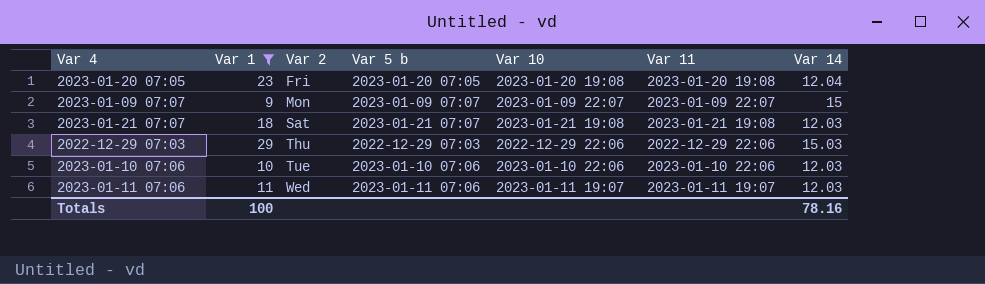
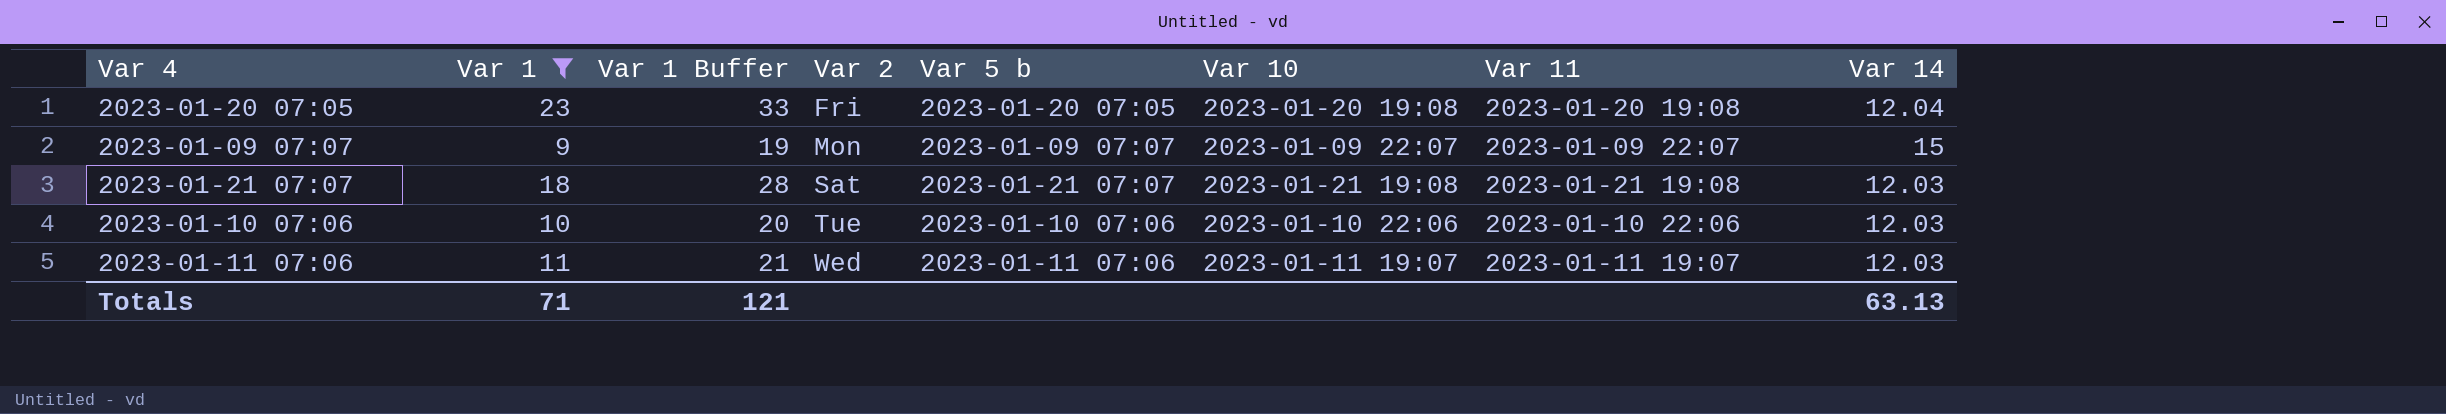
column Var 1 Buffer | formula: none -> [Var 1] + 10
row 2022-12-29 07:03: 29 | Thu | 2022-12-29 07:03 | 2022-12-29 22:06 | 2022-12-29 22:06 | 15.03 -> none
Totals | Var 1: 100 -> 71
Totals | Var 14: 78.16 -> 63.13

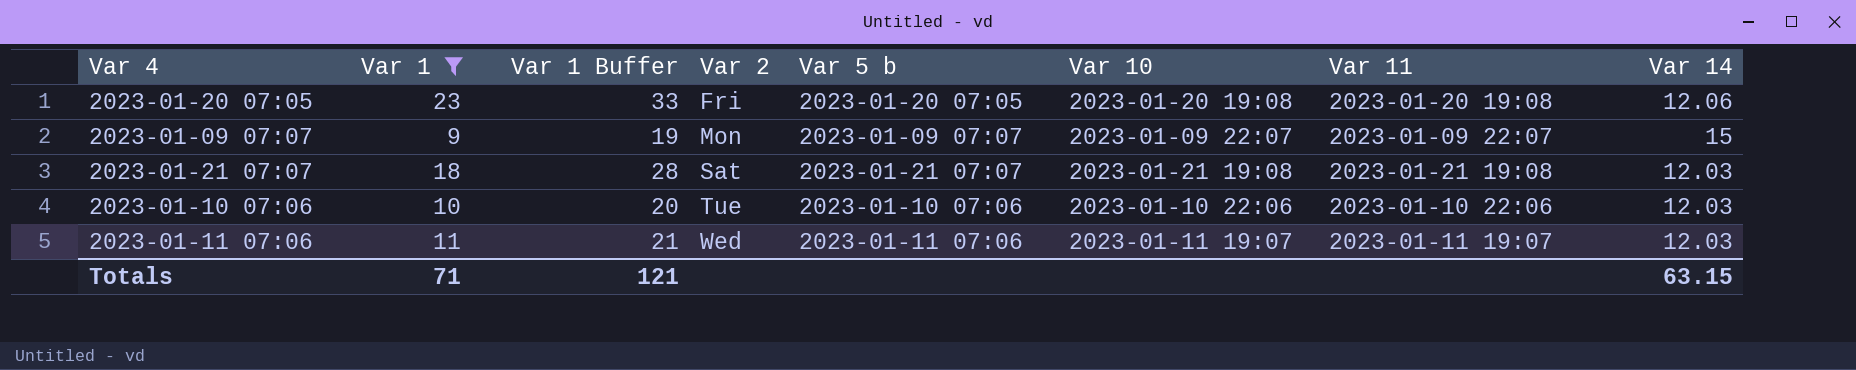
2023-01-20 07:05 | Var 14: 12.04 -> 12.06
Totals | Var 14: 63.13 -> 63.15

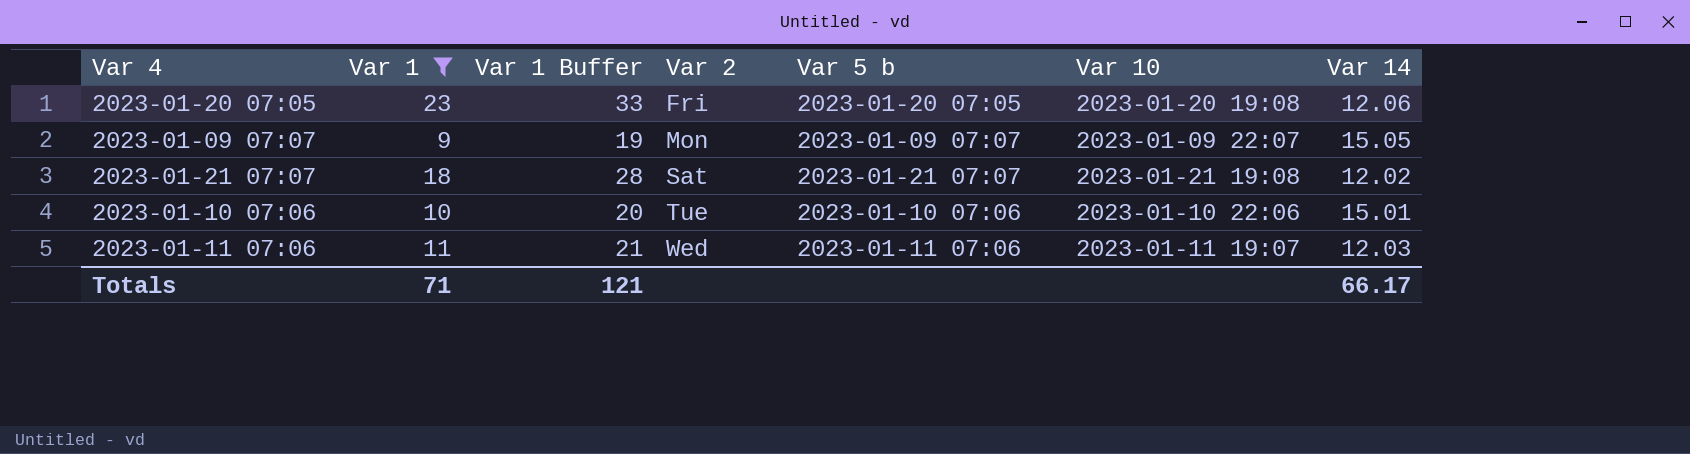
column Var 11 | position: 7 -> none
2023-01-09 07:07 | Var 14: 15 -> 15.05
2023-01-21 07:07 | Var 14: 12.03 -> 12.02
2023-01-10 07:06 | Var 14: 12.03 -> 15.01
Totals | Var 14: 63.15 -> 66.17

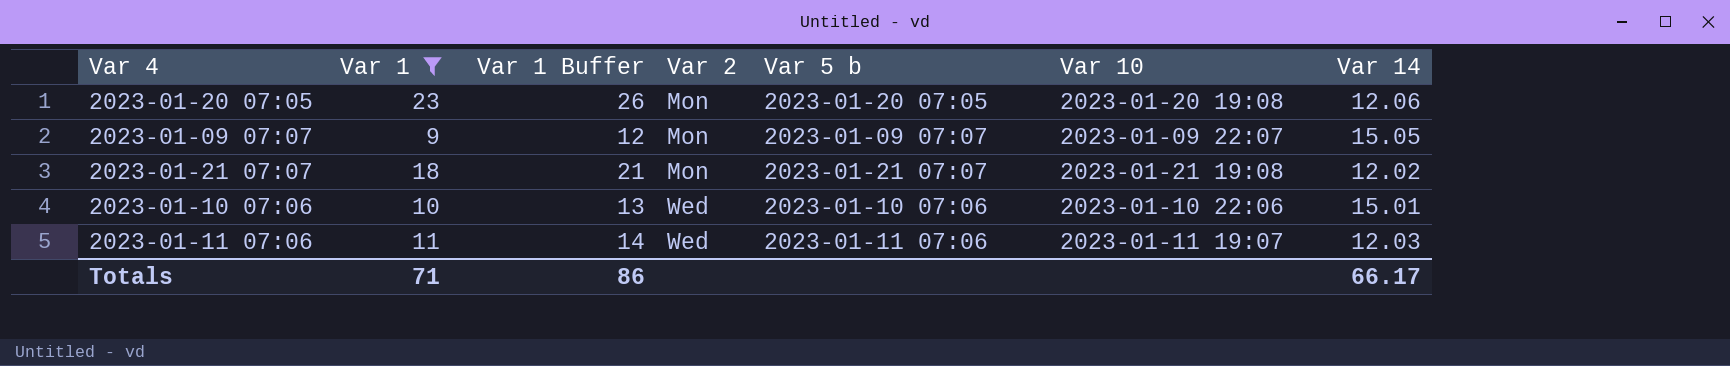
column Var 1 Buffer | formula: [Var 1] + 10 -> [Var 1] + 3
2023-01-20 07:05 | Var 2: Fri -> Mon
2023-01-21 07:07 | Var 2: Sat -> Mon
2023-01-10 07:06 | Var 2: Tue -> Wed
Totals | Var 1 Buffer: 121 -> 86

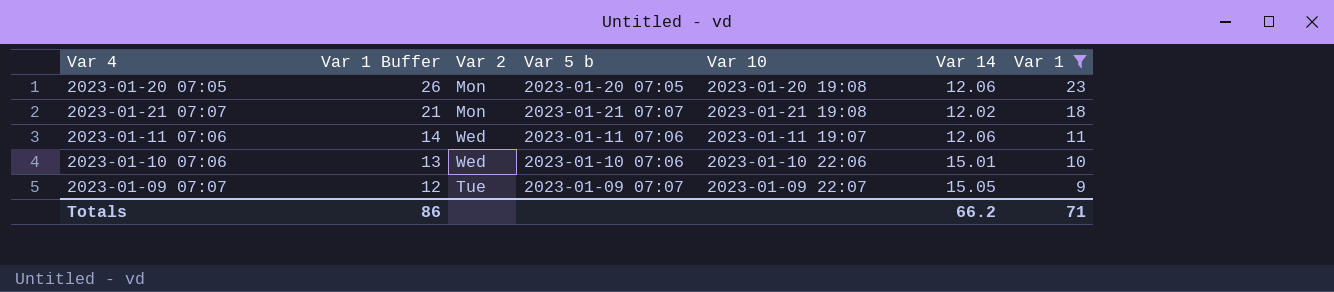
row order: Var 2 ascending -> Var 1 Buffer descending
column Var 1 | position: 2 -> 7
2023-01-11 07:06 | Var 14: 12.03 -> 12.06
2023-01-09 07:07 | Var 2: Mon -> Tue
Totals | Var 14: 66.17 -> 66.2

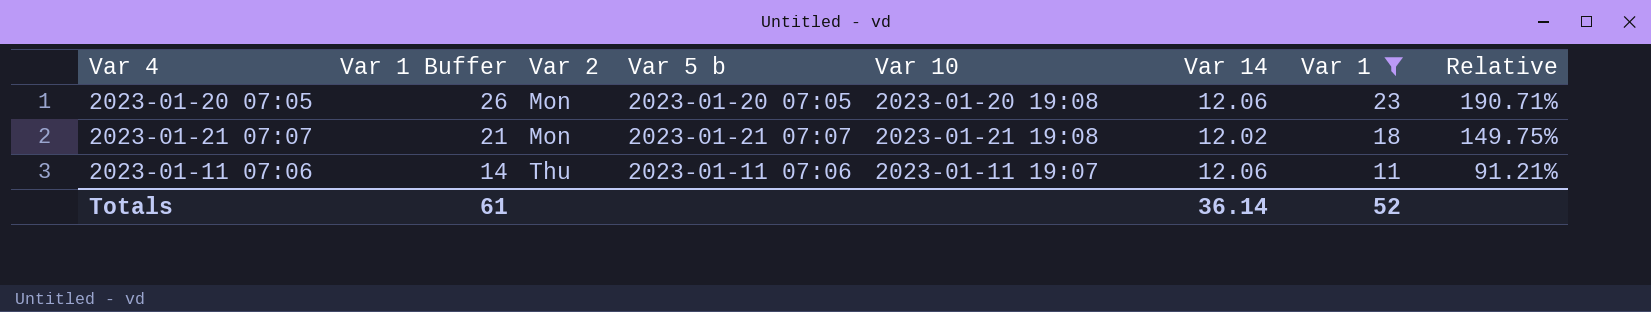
column Relative | formula: none -> [Var 1] / [Var 14]
row 2023-01-10 07:06: 13 | Wed | 2023-01-10 07:06 | 2023-01-10 22:06 | 15.01 | 10 -> none
row 2023-01-09 07:07: 12 | Tue | 2023-01-09 07:07 | 2023-01-09 22:07 | 15.05 | 9 -> none
2023-01-11 07:06 | Var 2: Wed -> Thu
Totals | Var 1 Buffer: 86 -> 61
Totals | Var 14: 66.2 -> 36.14
Totals | Var 1: 71 -> 52

